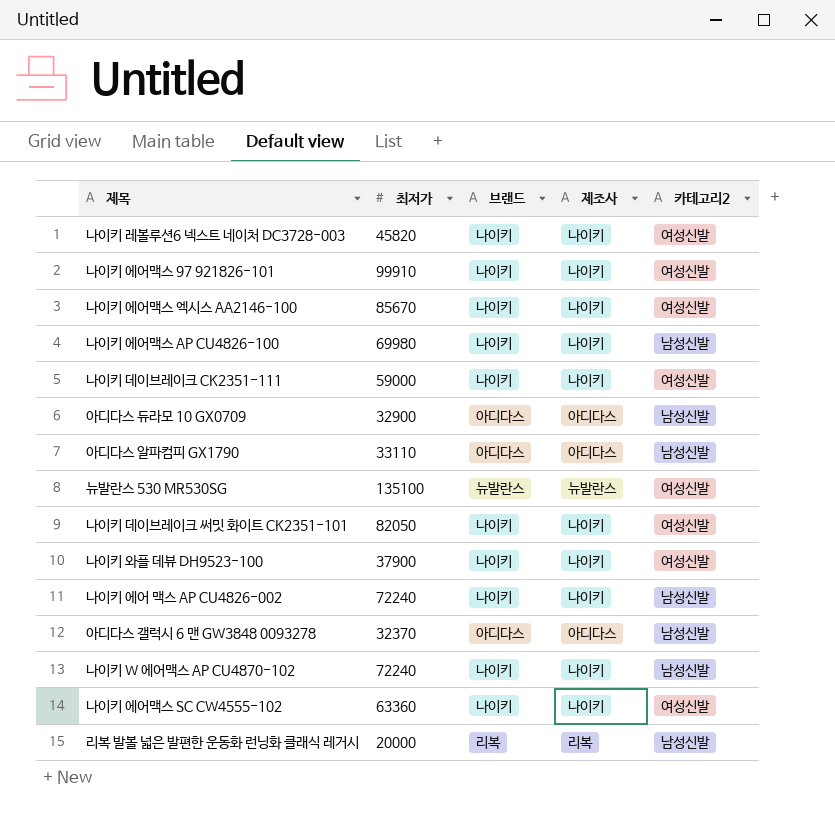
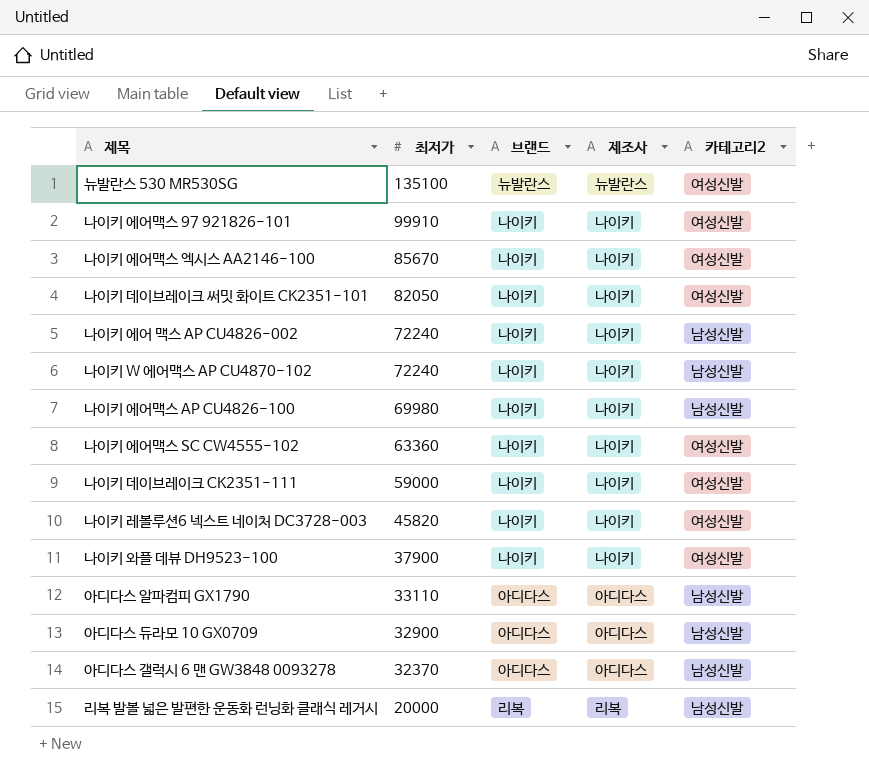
row order: none -> 최저가 descending

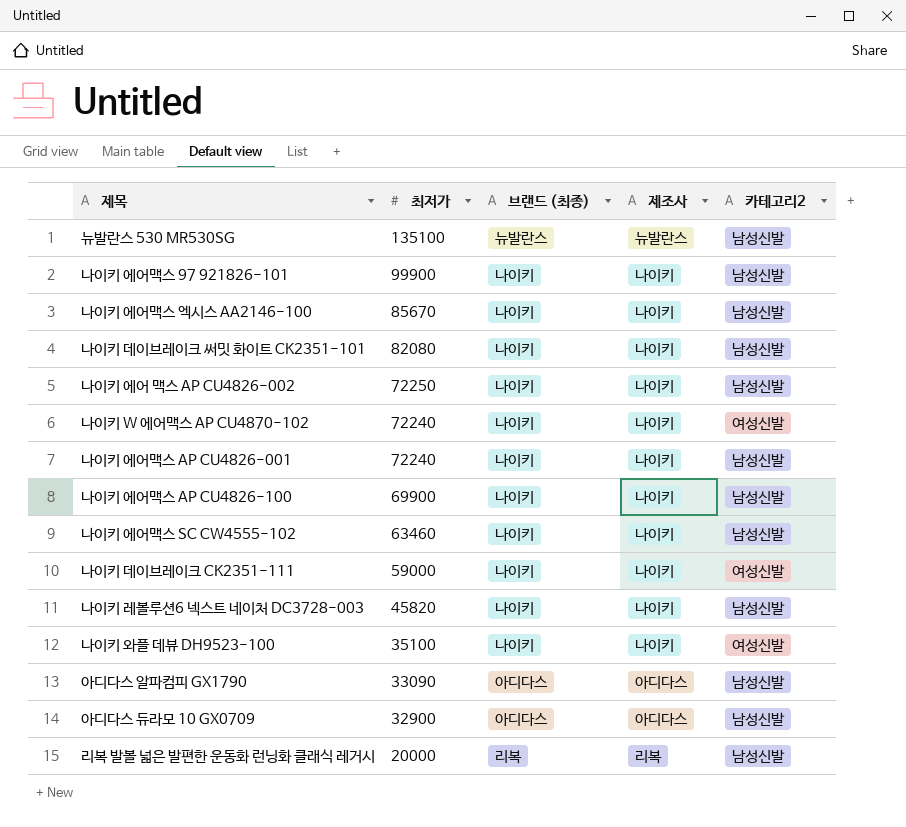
column name: 브랜드 -> 브랜드 (최종)
row 아디다스 갤럭시 6 맨 GW3848 0093278: 32370 | 아디다스 | 아디다스 | 남성신발 -> none
뉴발란스 530 MR530SG | 카테고리2: 여성신발 -> 남성신발
나이키 에어맥스 97 921826-101 | 최저가: 99910 -> 99900
나이키 에어맥스 97 921826-101 | 카테고리2: 여성신발 -> 남성신발
나이키 에어맥스 엑시스 AA2146-100 | 카테고리2: 여성신발 -> 남성신발
나이키 데이브레이크 써밋 화이트 CK2351-101 | 최저가: 82050 -> 82080
나이키 데이브레이크 써밋 화이트 CK2351-101 | 카테고리2: 여성신발 -> 남성신발
나이키 에어 맥스 AP CU4826-002 | 최저가: 72240 -> 72250
나이키 W 에어맥스 AP CU4870-102 | 카테고리2: 남성신발 -> 여성신발
row 나이키 에어맥스 AP CU4826-001: none -> 72240 | 나이키 | 나이키 | 남성신발
나이키 에어맥스 AP CU4826-100 | 최저가: 69980 -> 69900
나이키 에어맥스 SC CW4555-102 | 최저가: 63360 -> 63460
나이키 에어맥스 SC CW4555-102 | 카테고리2: 여성신발 -> 남성신발
나이키 레볼루션6 넥스트 네이처 DC3728-003 | 카테고리2: 여성신발 -> 남성신발
나이키 와플 데뷰 DH9523-100 | 최저가: 37900 -> 35100
아디다스 알파컴피 GX1790 | 최저가: 33110 -> 33090

